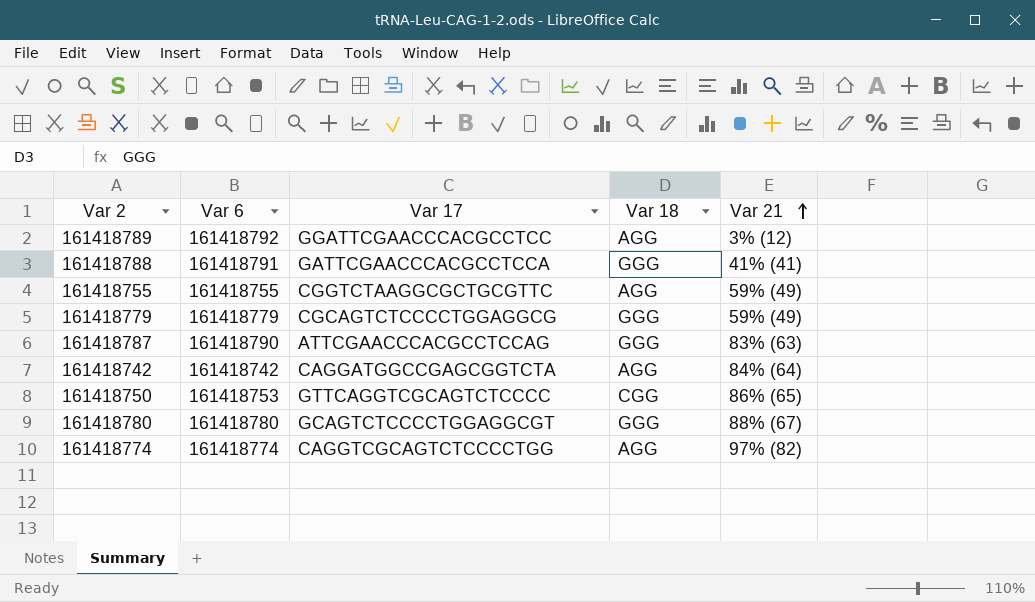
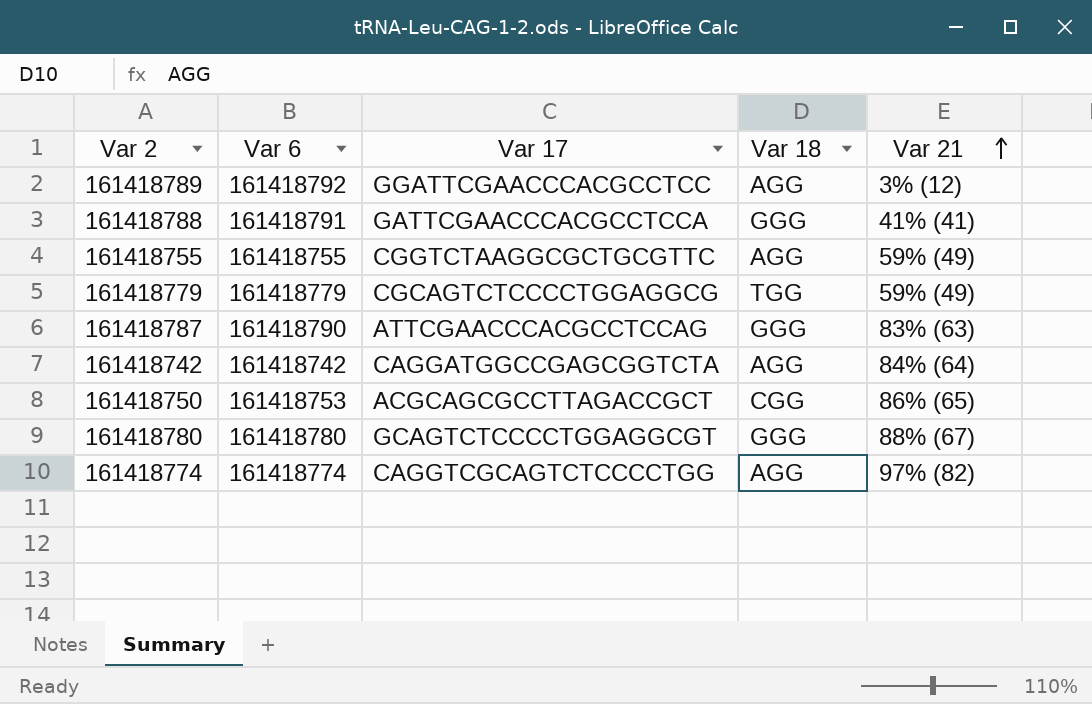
161418779 | Var 18: GGG -> TGG
161418750 | Var 17: GTTCAGGTCGCAGTCTCCCC -> ACGCAGCGCCTTAGACCGCT

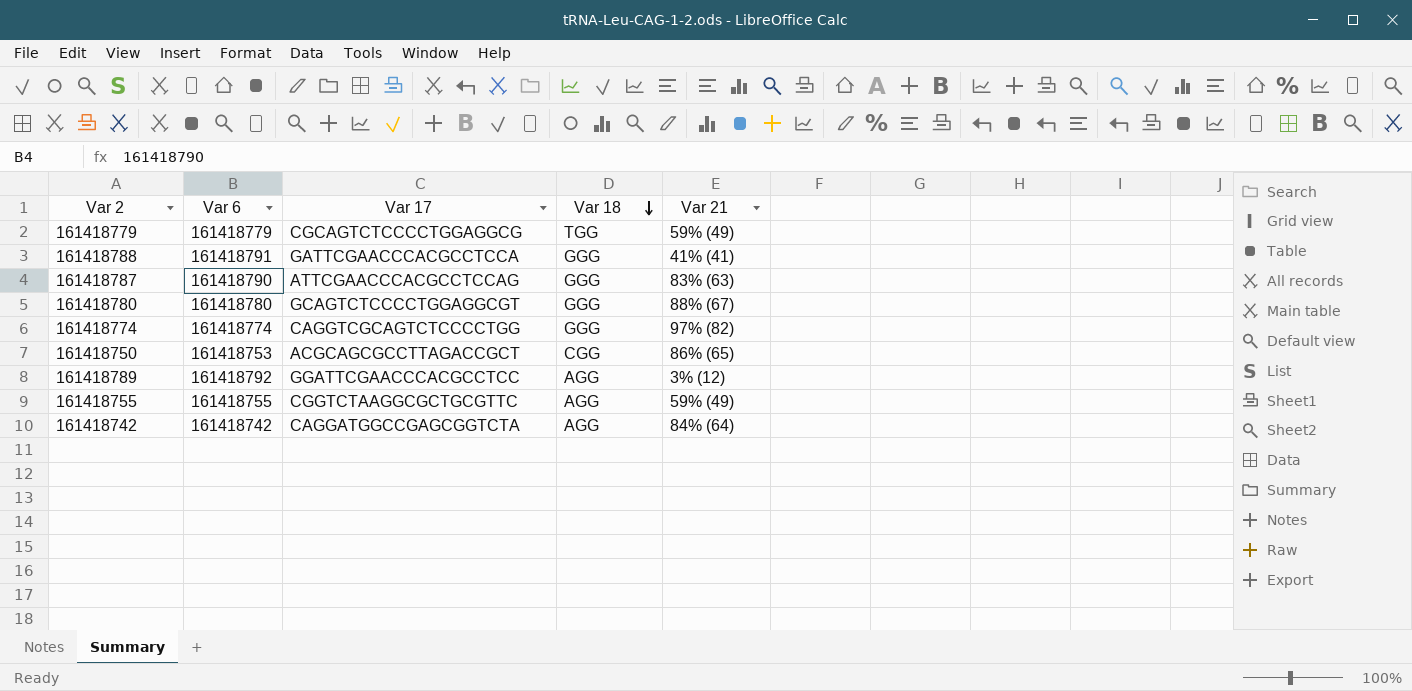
row order: Var 21 ascending -> Var 18 descending
161418774 | Var 18: AGG -> GGG

